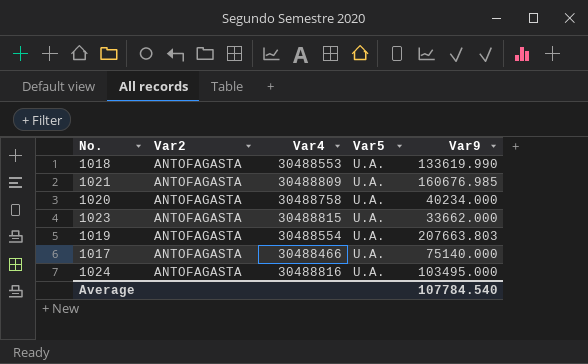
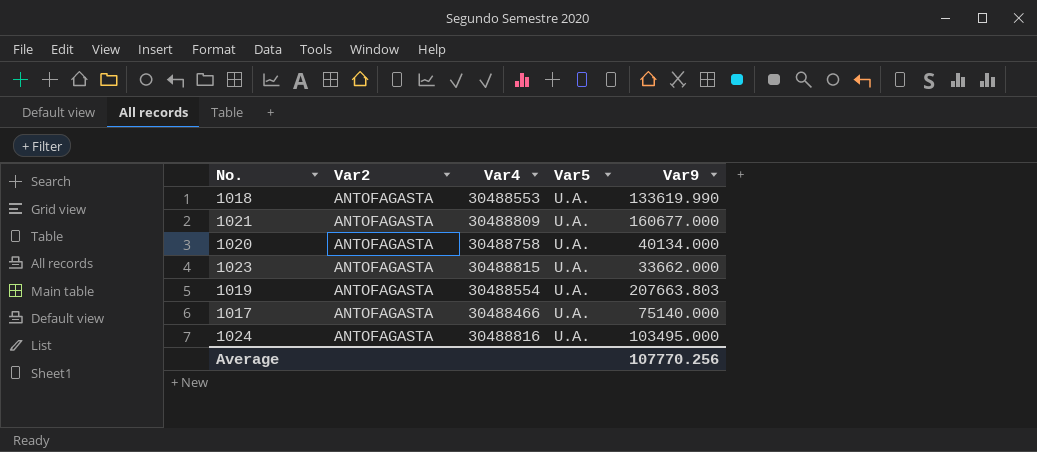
1021 | Var9: 160676.985 -> 160677.000
1020 | Var9: 40234.000 -> 40134.000
Average | Var9: 107784.540 -> 107770.256

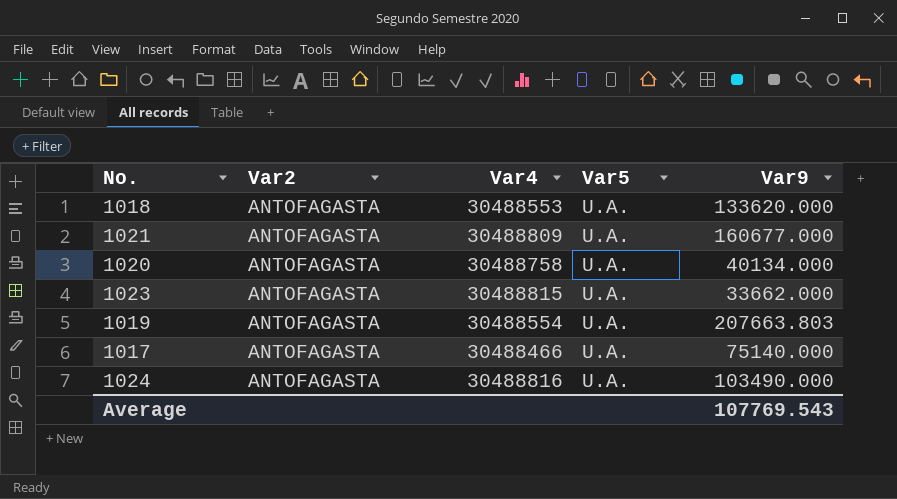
1018 | Var9: 133619.990 -> 133620.000
1024 | Var9: 103495.000 -> 103490.000
Average | Var9: 107770.256 -> 107769.543

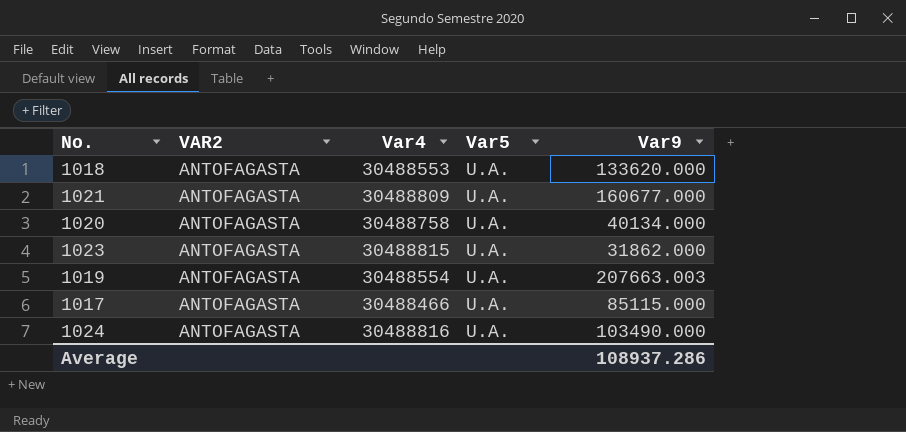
column name: Var2 -> VAR2
1023 | Var9: 33662.000 -> 31862.000
1019 | Var9: 207663.803 -> 207663.003
1017 | Var9: 75140.000 -> 85115.000
Average | Var9: 107769.543 -> 108937.286

